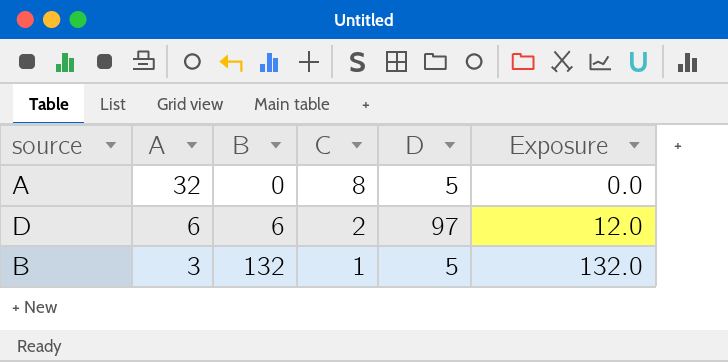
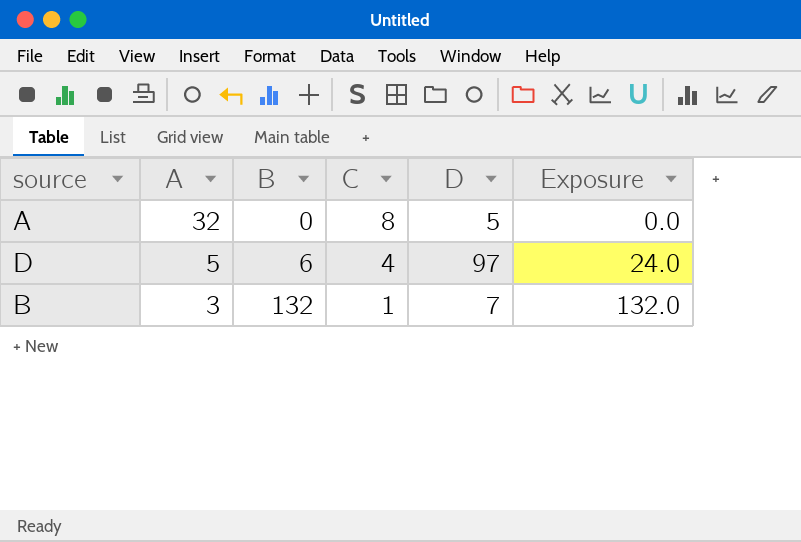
D | A: 6 -> 5
D | C: 2 -> 4
D | Exposure: 12.0 -> 24.0
B | D: 5 -> 7

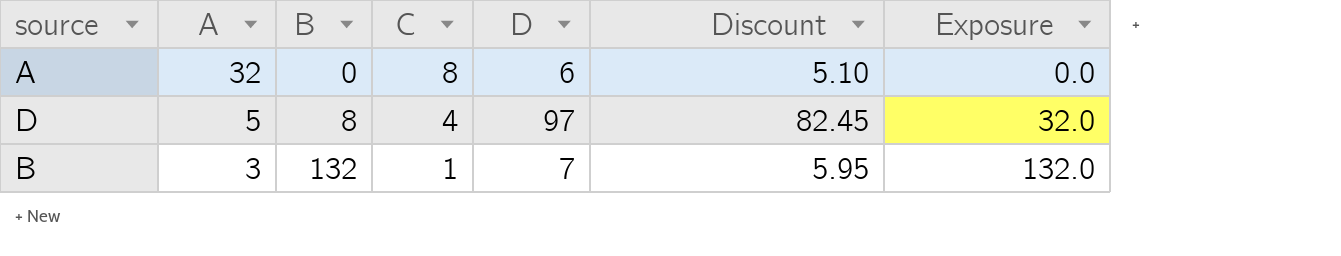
column Discount | formula: none -> [D] * 0.85
A | D: 5 -> 6
D | B: 6 -> 8
D | Exposure: 24.0 -> 32.0

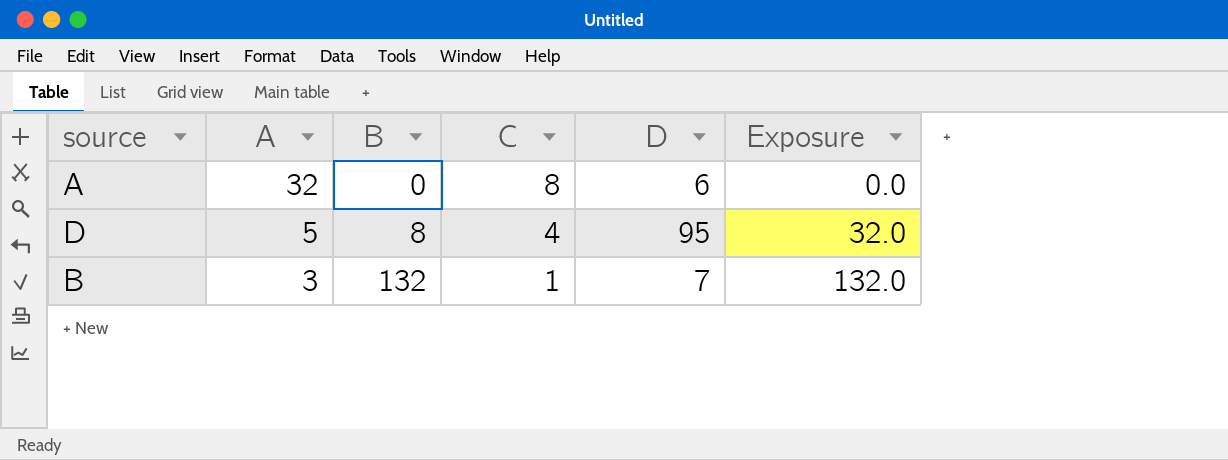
column Discount | formula: [D] * 0.85 -> none
D | D: 97 -> 95

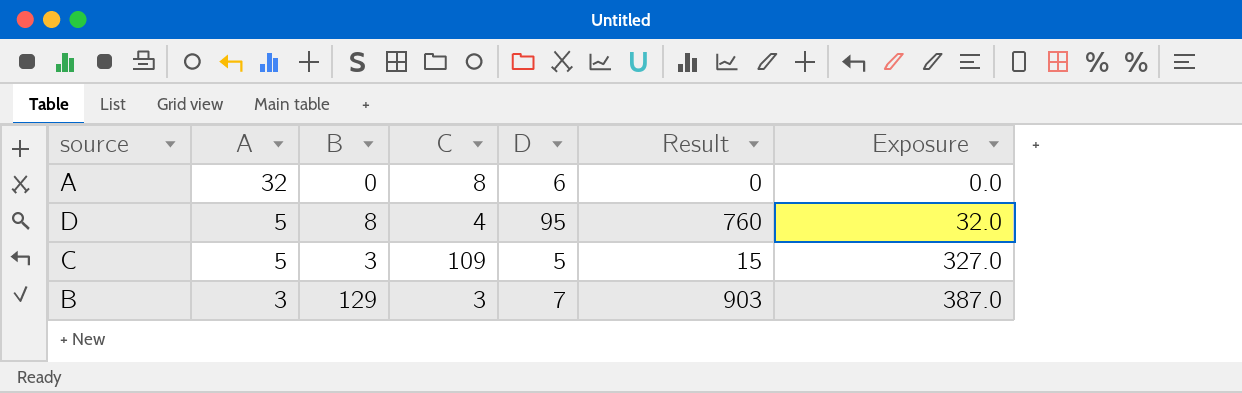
column Result | formula: none -> [B] * [D]
row C: none -> 5 | 3 | 109 | 5 | 15 | 327.0
B | B: 132 -> 129
B | C: 1 -> 3
B | Exposure: 132.0 -> 387.0

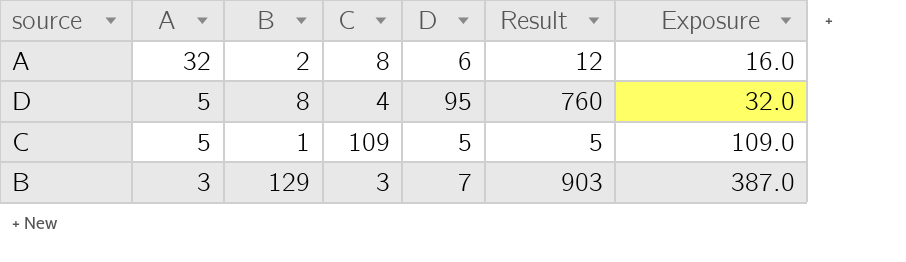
A | B: 0 -> 2
A | Result: 0 -> 12
A | Exposure: 0.0 -> 16.0
C | B: 3 -> 1
C | Result: 15 -> 5
C | Exposure: 327.0 -> 109.0

